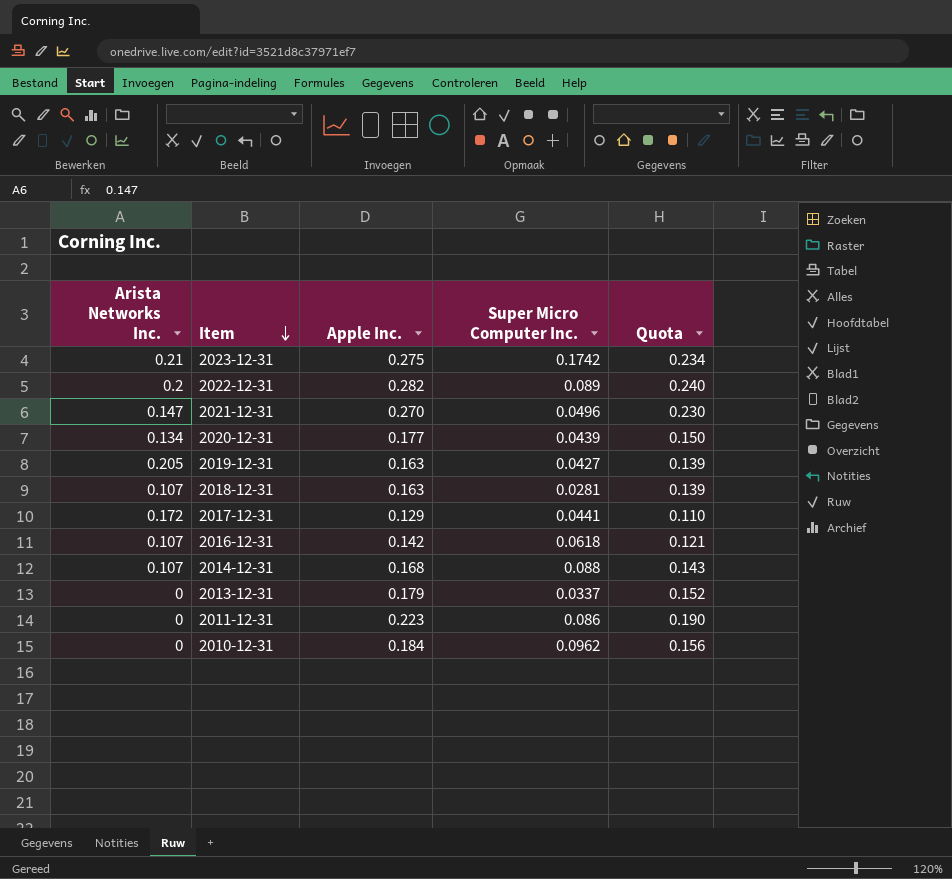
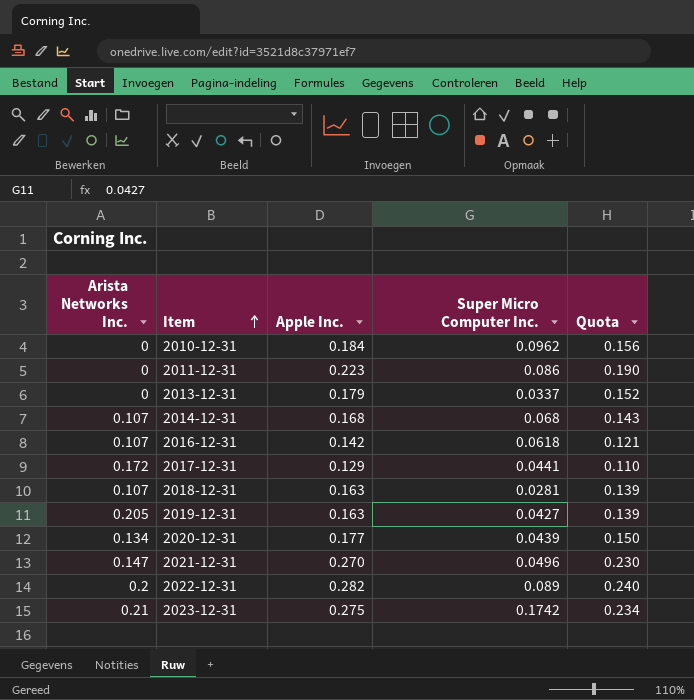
row order: Item descending -> Item ascending
2014-12-31 | Super Micro Computer Inc.: 0.088 -> 0.068

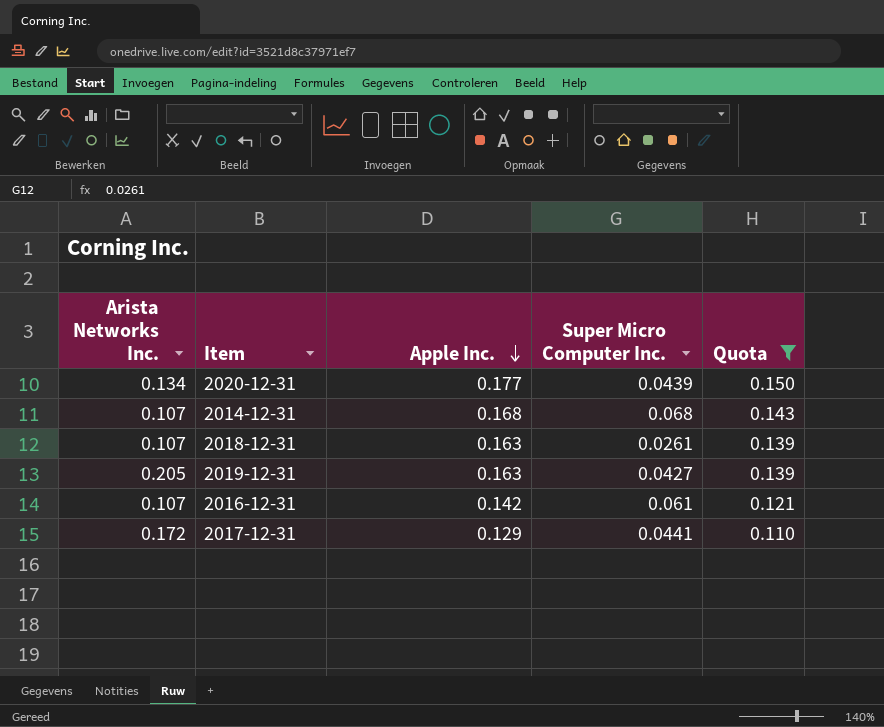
filter: none -> Quota <= 0.150
row order: Item ascending -> Apple Inc. descending
2018-12-31 | Super Micro Computer Inc.: 0.0281 -> 0.0261
2016-12-31 | Super Micro Computer Inc.: 0.0618 -> 0.061

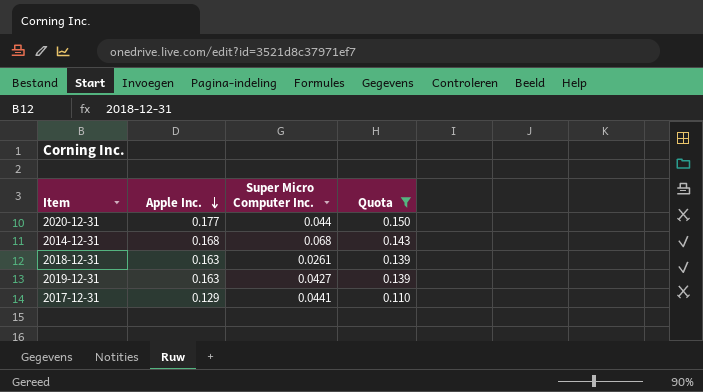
column Arista Networks Inc. | position: 1 -> none
row 2016-12-31: 0.107 | 0.142 | 0.061 | 0.121 -> none
2020-12-31 | Super Micro Computer Inc.: 0.0439 -> 0.044

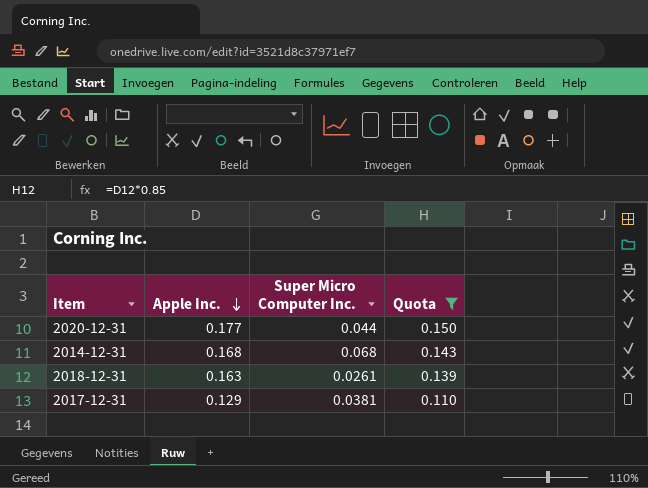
row 2019-12-31: 0.163 | 0.0427 | 0.139 -> none
2017-12-31 | Super Micro Computer Inc.: 0.0441 -> 0.0381

